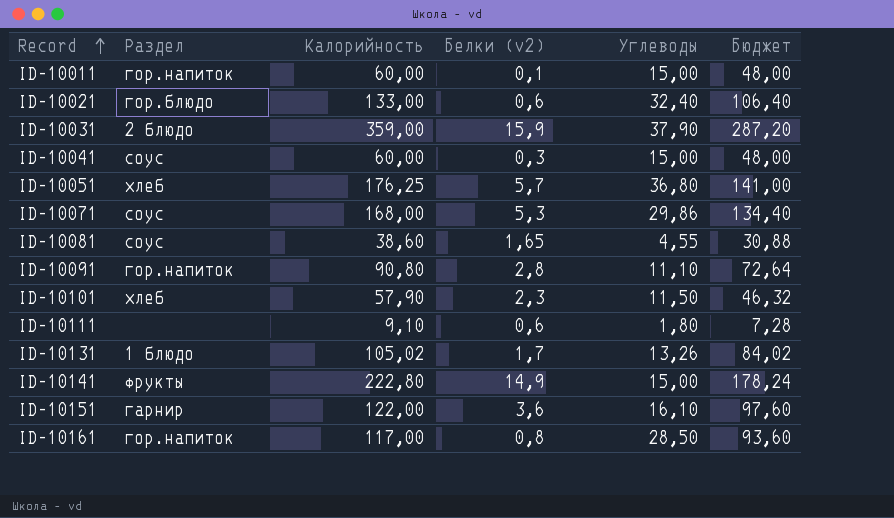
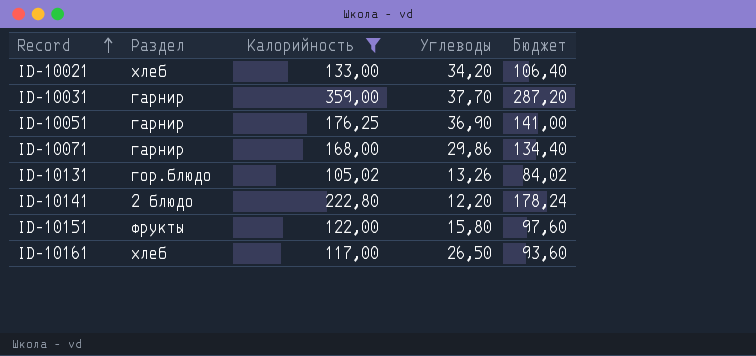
filter: none -> Калорийность >= 105,02
column Белки (v2) | position: 4 -> none
ID-10021 | Раздел: гор.блюдо -> хлеб
ID-10021 | Углеводы: 32,40 -> 34,20
ID-10031 | Раздел: 2 блюдо -> гарнир
ID-10031 | Углеводы: 37,90 -> 37,70
ID-10051 | Раздел: хлеб -> гарнир
ID-10051 | Углеводы: 36,80 -> 36,90
ID-10071 | Раздел: соус -> гарнир
ID-10131 | Раздел: 1 блюдо -> гор.блюдо
ID-10141 | Раздел: фрукты -> 2 блюдо
ID-10141 | Углеводы: 15,00 -> 12,20
ID-10151 | Раздел: гарнир -> фрукты
ID-10151 | Углеводы: 16,10 -> 15,80
ID-10161 | Раздел: гор.напиток -> хлеб
ID-10161 | Углеводы: 28,50 -> 26,50

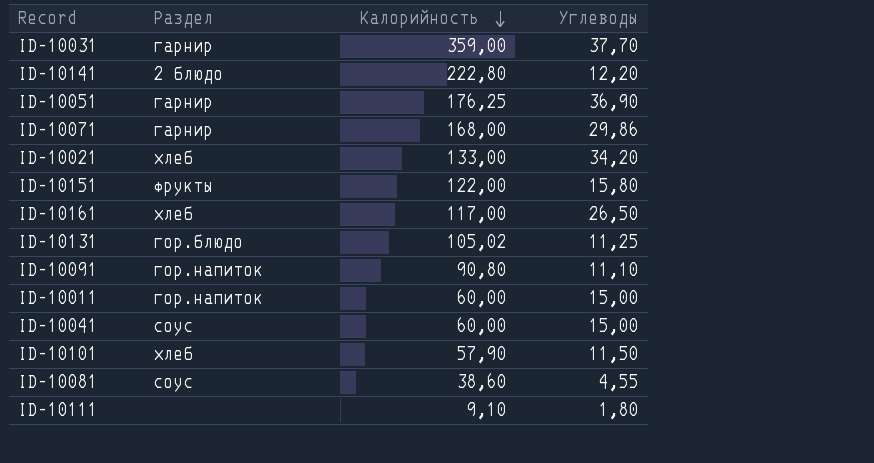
filter: Калорийность >= 105,02 -> none
row order: Record ascending -> Калорийность descending
column Бюджет | formula: [Калорийность] * 0,8 -> none
ID-10131 | Углеводы: 13,26 -> 11,25

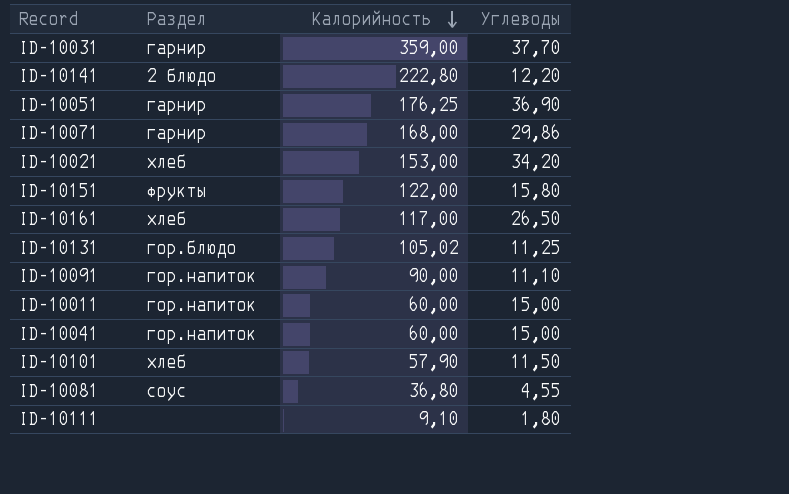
ID-10021 | Калорийность: 133,00 -> 153,00
ID-10091 | Калорийность: 90,80 -> 90,00
ID-10041 | Раздел: соус -> гор.напиток
ID-10081 | Калорийность: 38,60 -> 36,80

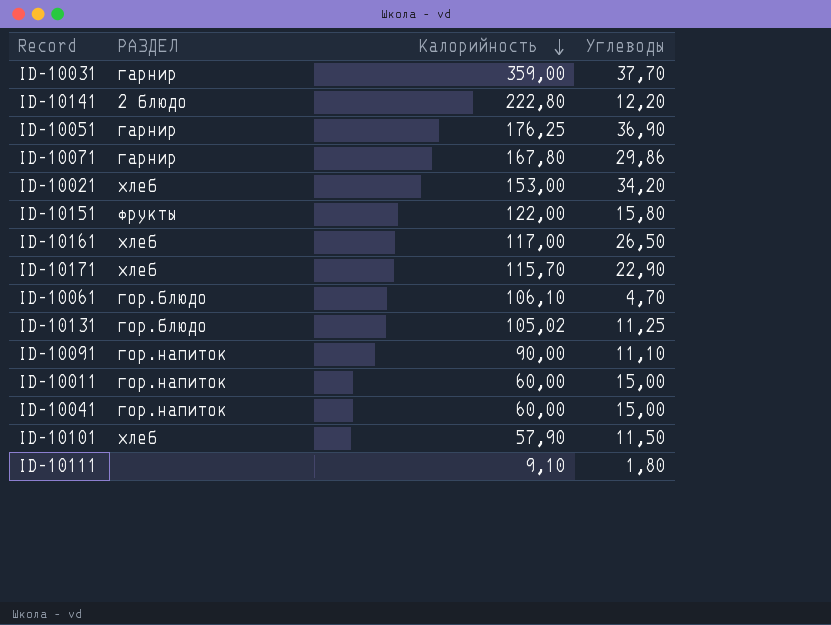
column name: Раздел -> РАЗДЕЛ
row ID-10081: соус | 36,80 | 4,55 -> none
ID-10071 | Калорийность: 168,00 -> 167,80
row ID-10171: none -> хлеб | 115,70 | 22,90
row ID-10061: none -> гор.блюдо | 106,10 | 4,70

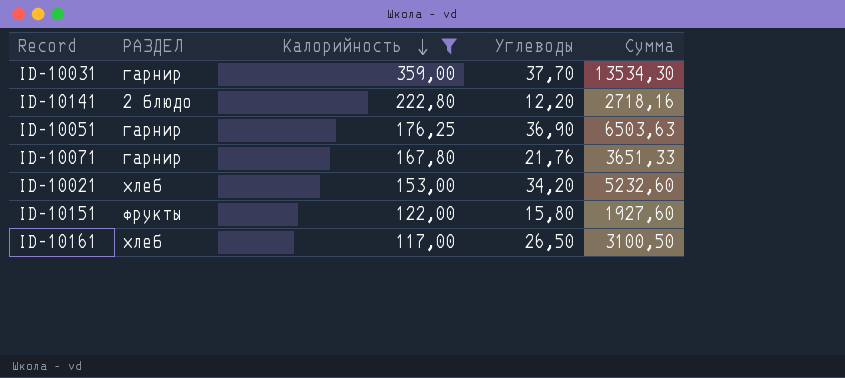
filter: none -> Калорийность >= 117,00
column Сумма | formula: none -> [Калорийность] * [Углеводы]
ID-10071 | Углеводы: 29,86 -> 21,76

